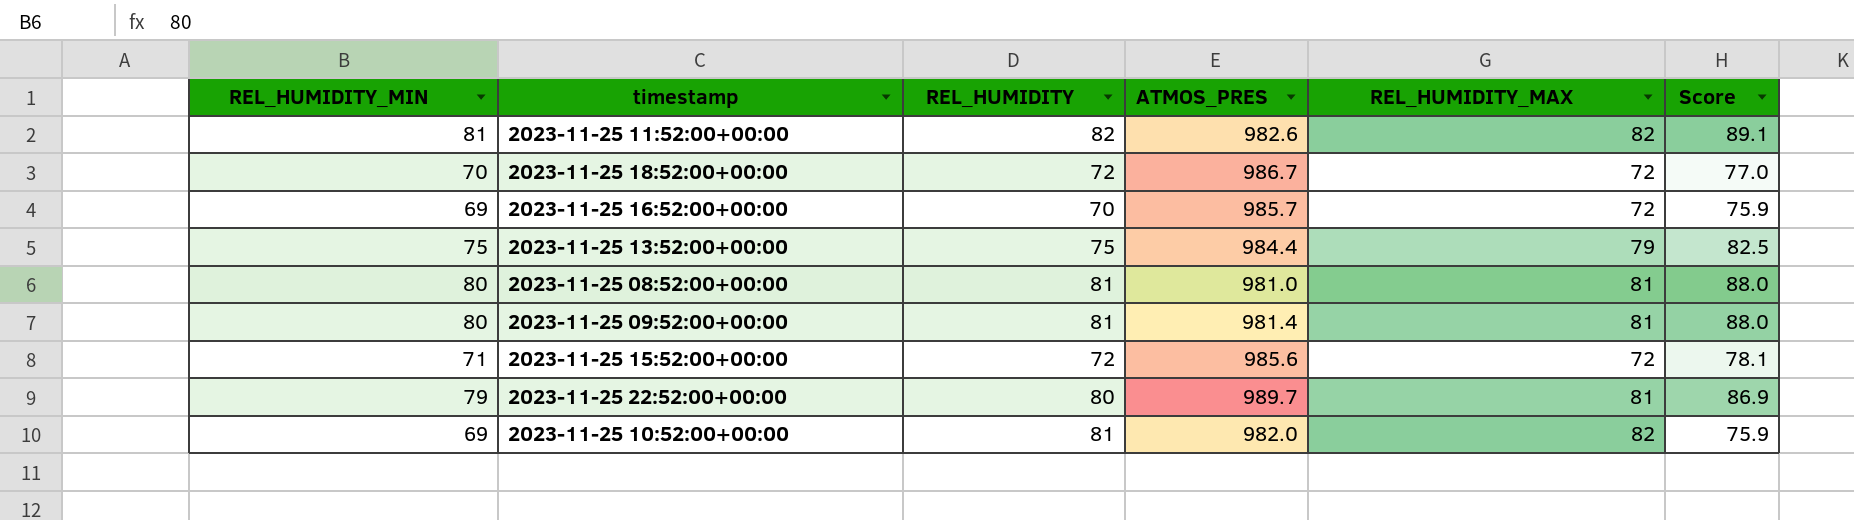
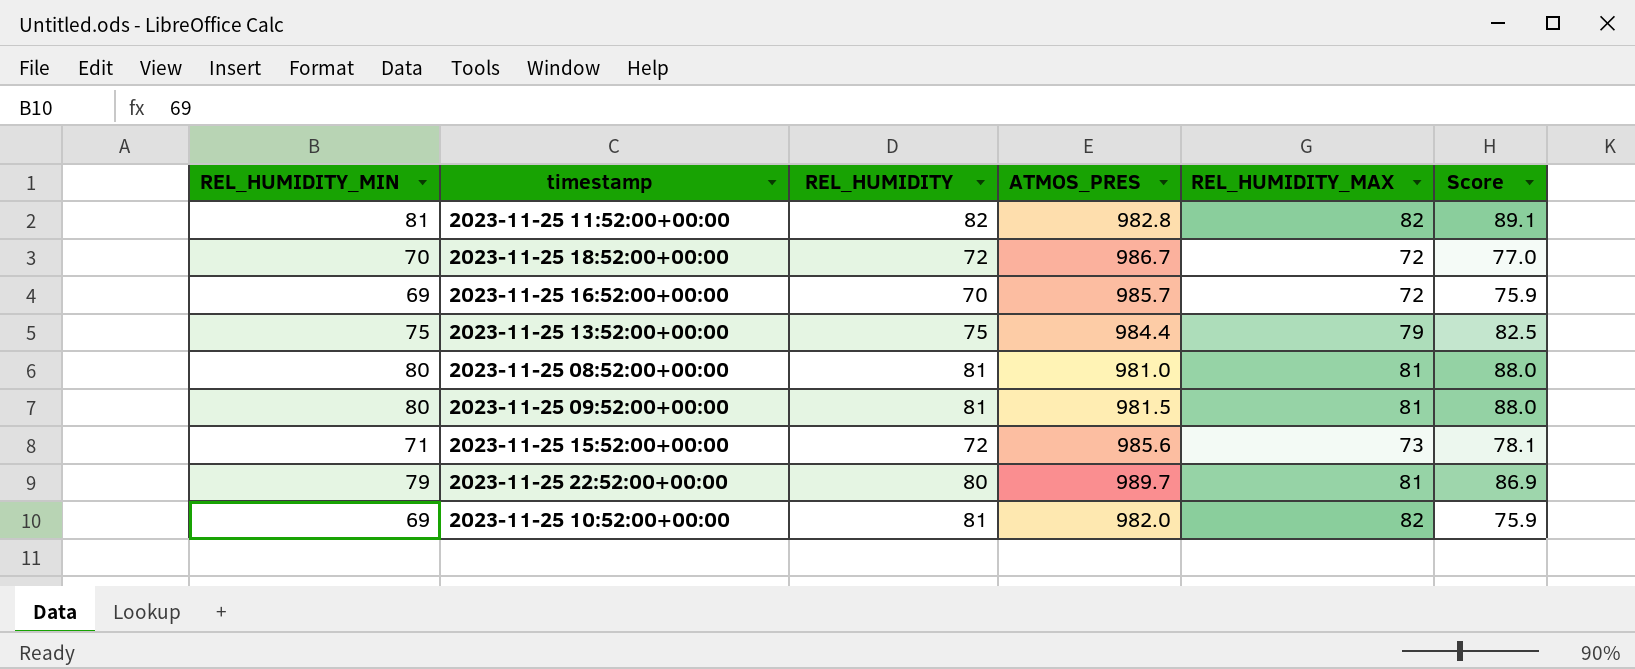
2023-11-25 11:52:00+00:00 | ATMOS_PRES: 982.6 -> 982.8
2023-11-25 09:52:00+00:00 | ATMOS_PRES: 981.4 -> 981.5
2023-11-25 15:52:00+00:00 | REL_HUMIDITY_MAX: 72 -> 73

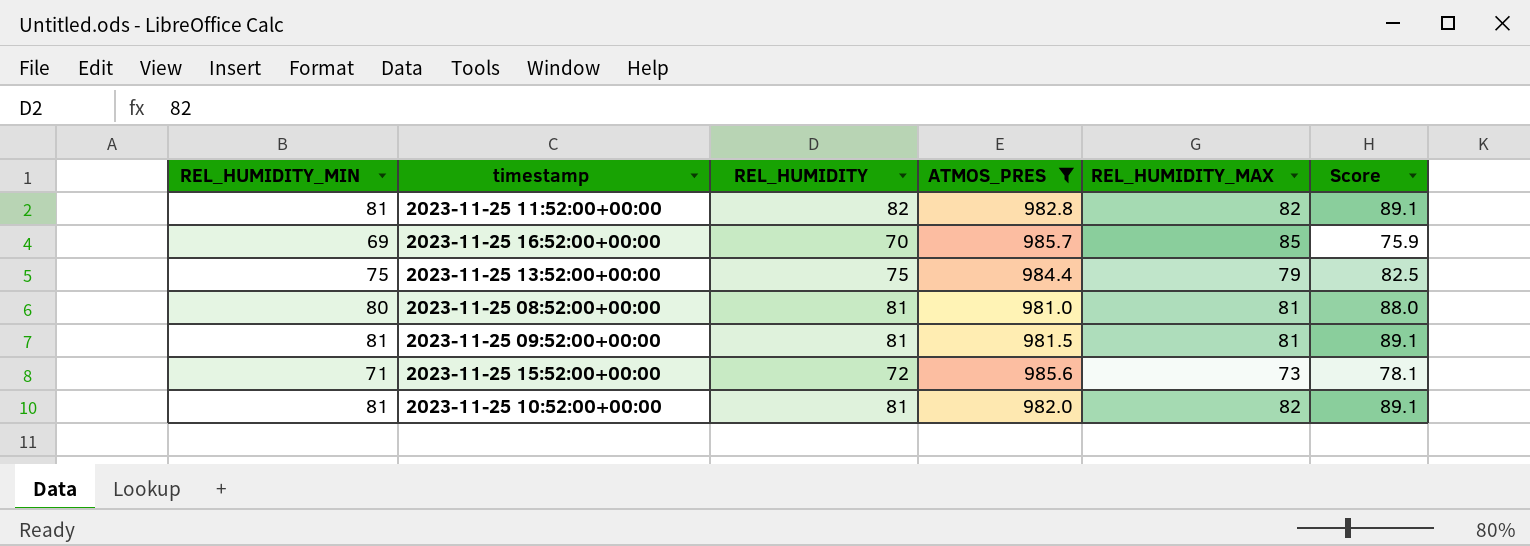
filter: none -> ATMOS_PRES <= 985.7
2023-11-25 16:52:00+00:00 | REL_HUMIDITY_MAX: 72 -> 85
2023-11-25 09:52:00+00:00 | REL_HUMIDITY_MIN: 80 -> 81
2023-11-25 09:52:00+00:00 | Score: 88.0 -> 89.1
2023-11-25 10:52:00+00:00 | REL_HUMIDITY_MIN: 69 -> 81
2023-11-25 10:52:00+00:00 | Score: 75.9 -> 89.1

